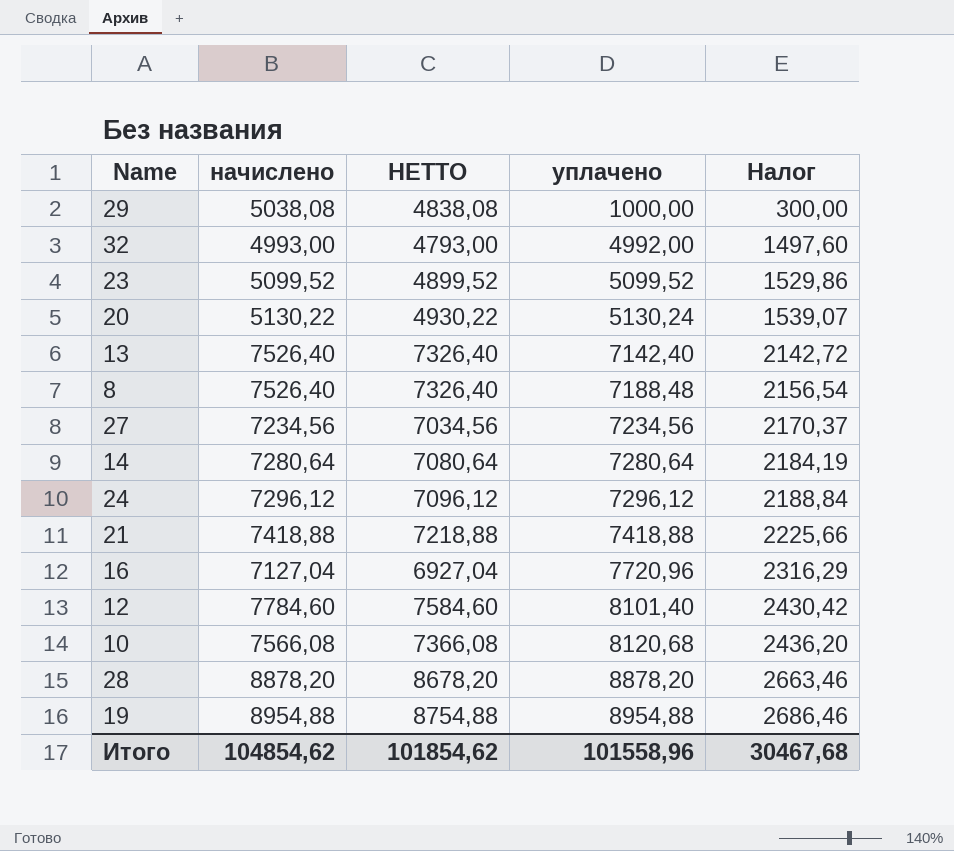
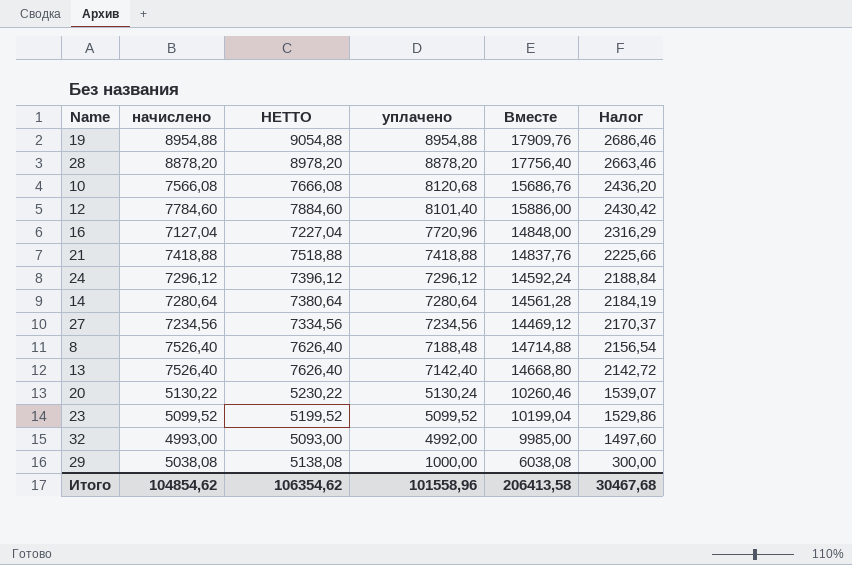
row order: уплачено ascending -> уплачено descending
column НЕТТО | formula: [начислено] - 200 -> [начислено] + 100
column Вместе | formula: none -> [начислено] + [уплачено]
Итого | НЕТТО: 101854,62 -> 106354,62

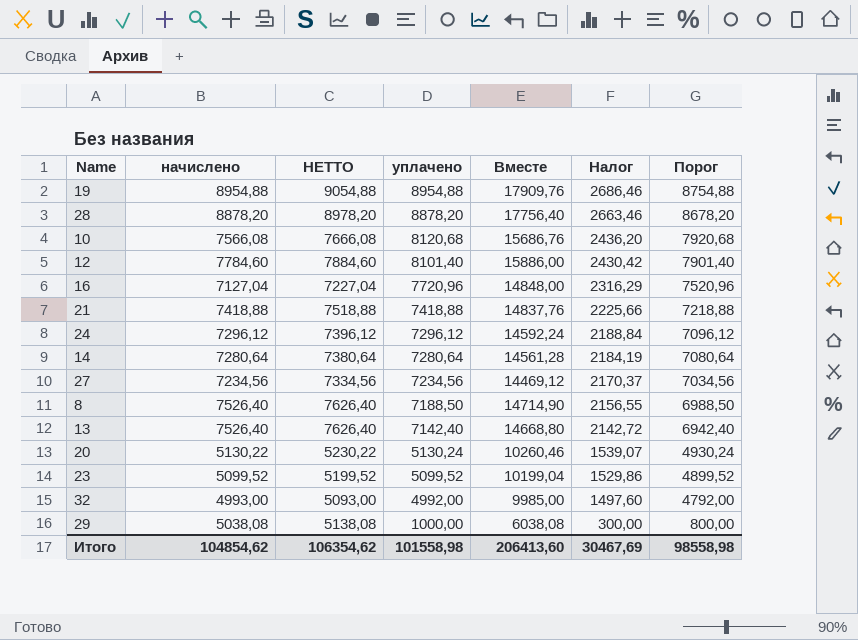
column Порог | formula: none -> [уплачено] - 200
8 | уплачено: 7188,48 -> 7188,50
8 | Вместе: 14714,88 -> 14714,90
8 | Налог: 2156,54 -> 2156,55
Итого | уплачено: 101558,96 -> 101558,98
Итого | Вместе: 206413,58 -> 206413,60
Итого | Налог: 30467,68 -> 30467,69

